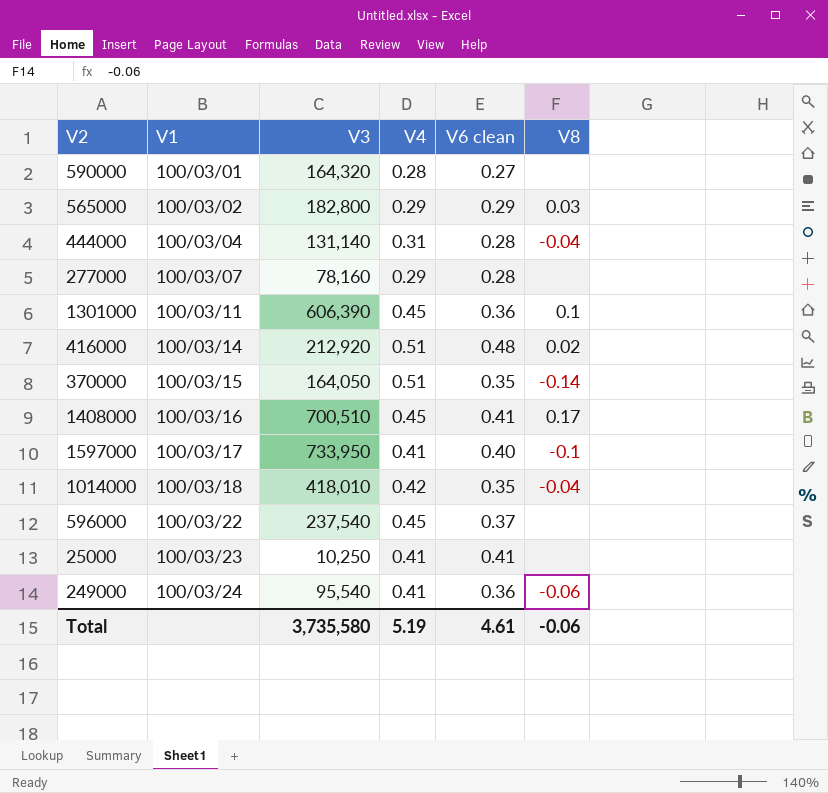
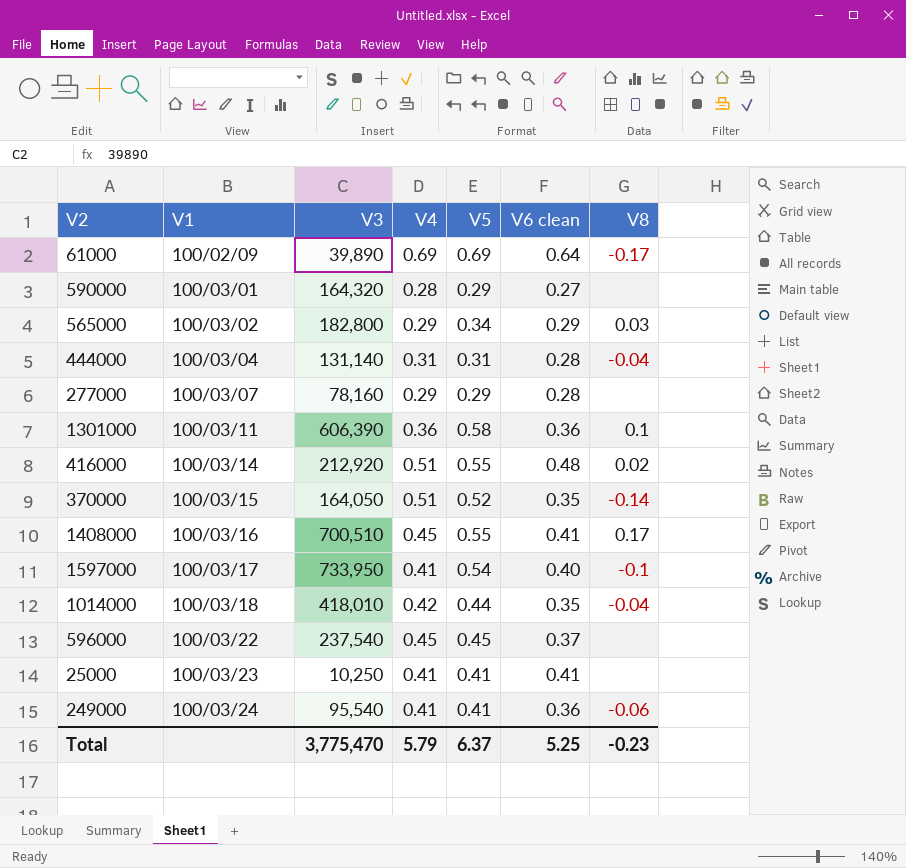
column V5 | position: none -> 5
row 61000: none -> 100/02/09 | 39,890 | 0.69 | 0.69 | 0.64 | -0.17
1301000 | V4: 0.45 -> 0.36
Total | V3: 3,735,580 -> 3,775,470
Total | V4: 5.19 -> 5.79
Total | V6 clean: 4.61 -> 5.25
Total | V8: -0.06 -> -0.23

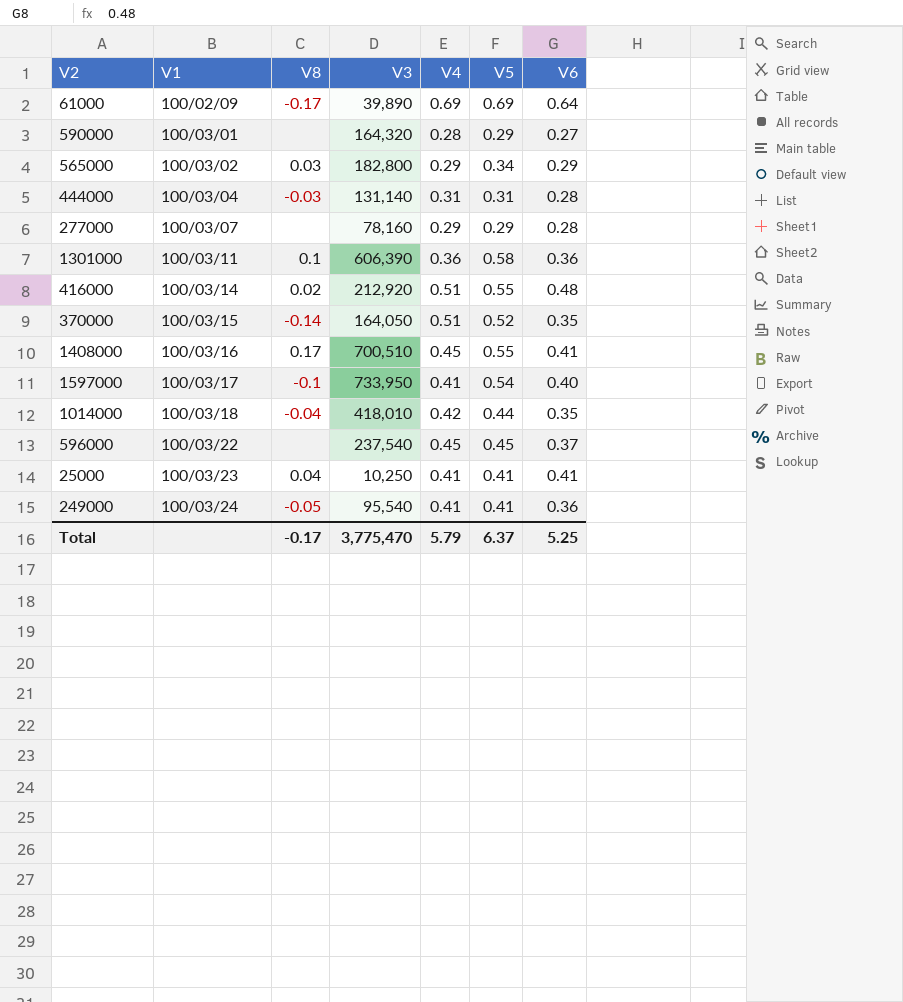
column V8 | position: 7 -> 3
column name: V6 clean -> V6
444000 | V8: -0.04 -> -0.03
25000 | V8: none -> 0.04
249000 | V8: -0.06 -> -0.05
Total | V8: -0.23 -> -0.17

